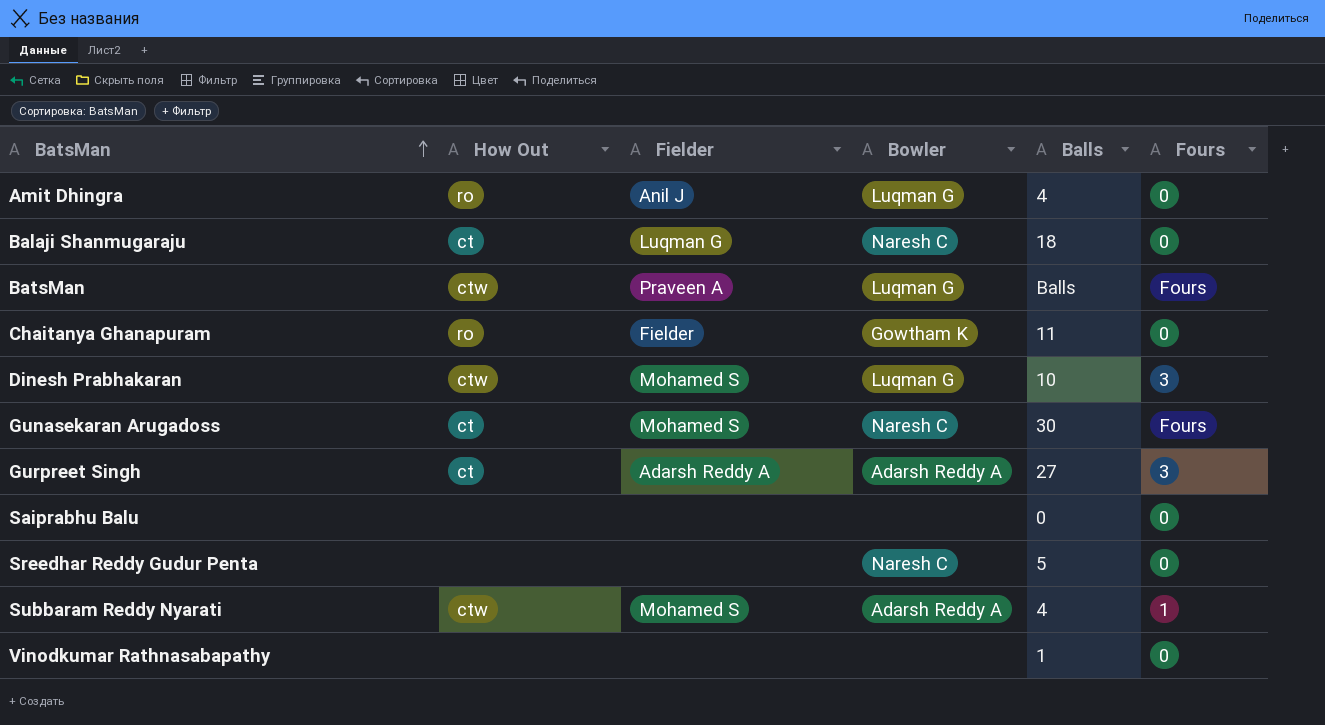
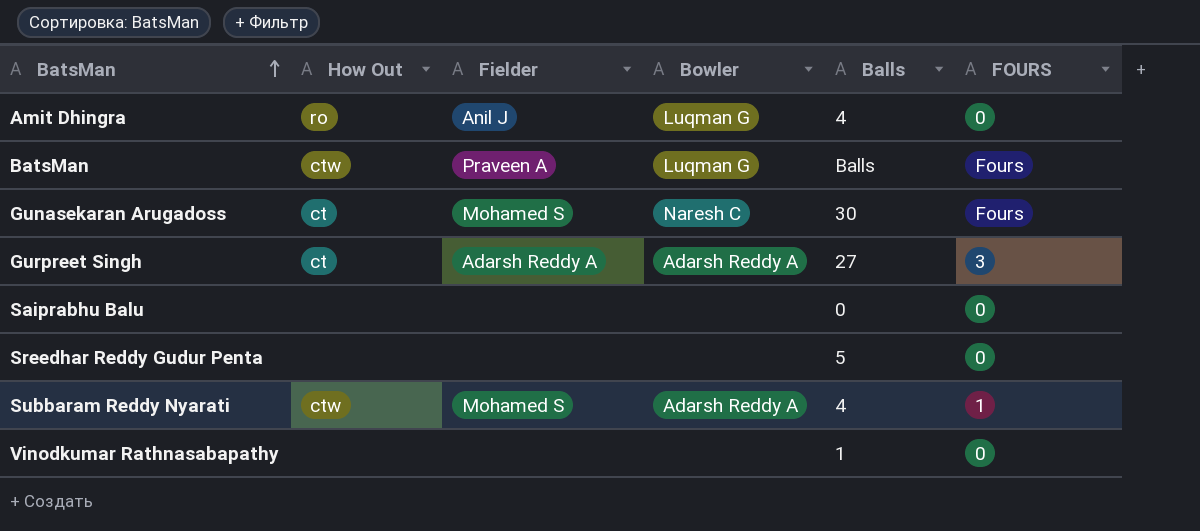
column name: Fours -> FOURS
row Balaji Shanmugaraju: ct | Luqman G | Naresh C | 18 | 0 -> none
row Chaitanya Ghanapuram: ro | Fielder | Gowtham K | 11 | 0 -> none
row Dinesh Prabhakaran: ctw | Mohamed S | Luqman G | 10 | 3 -> none
Sreedhar Reddy Gudur Penta | Bowler: Naresh C -> none

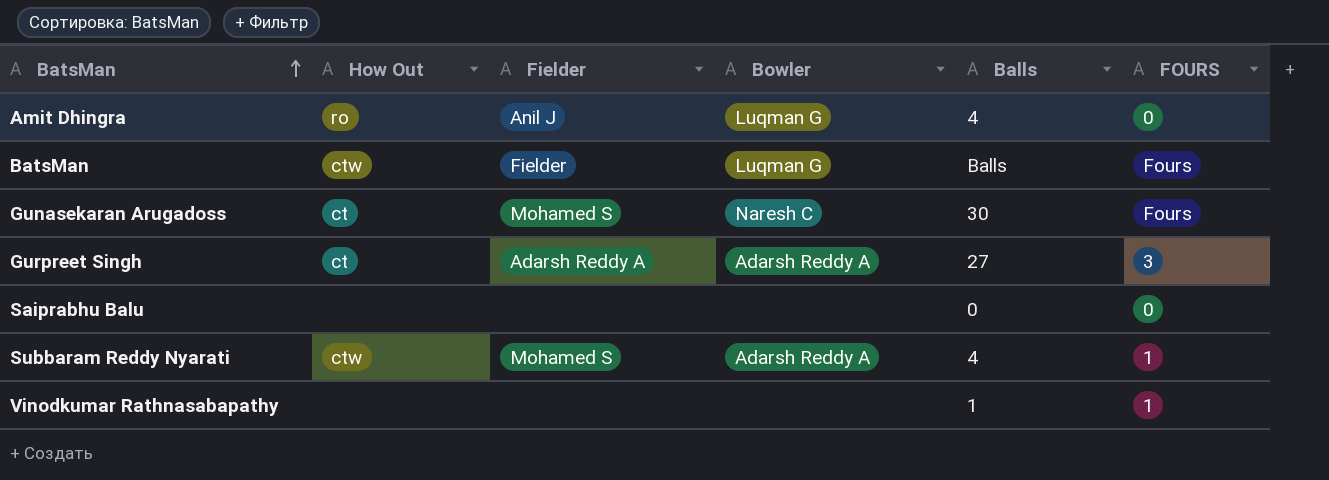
row Sreedhar Reddy Gudur Penta: none | none | none | 5 | 0 -> none
BatsMan | Fielder: Praveen A -> Fielder
Vinodkumar Rathnasabapathy | FOURS: 0 -> 1

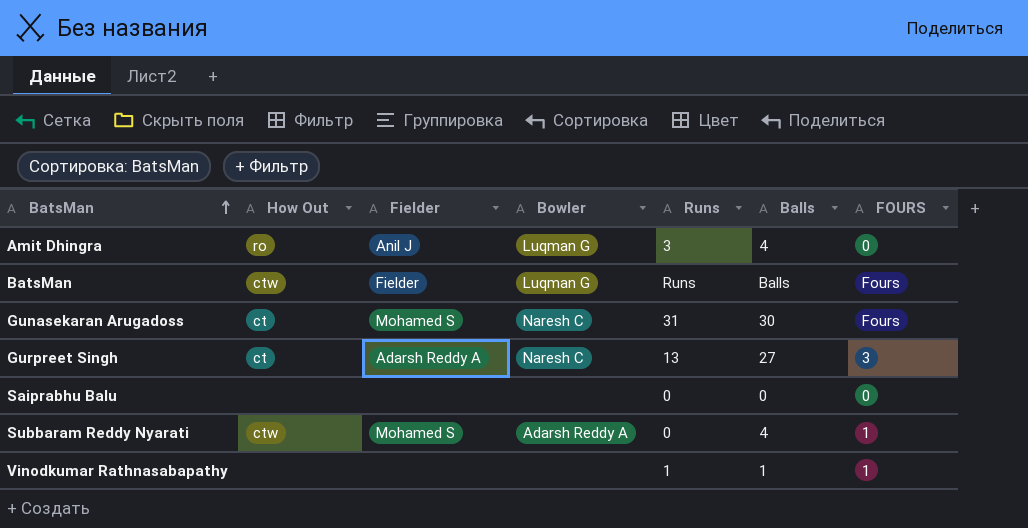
column Runs | position: none -> 5
Gurpreet Singh | Bowler: Adarsh Reddy A -> Naresh C

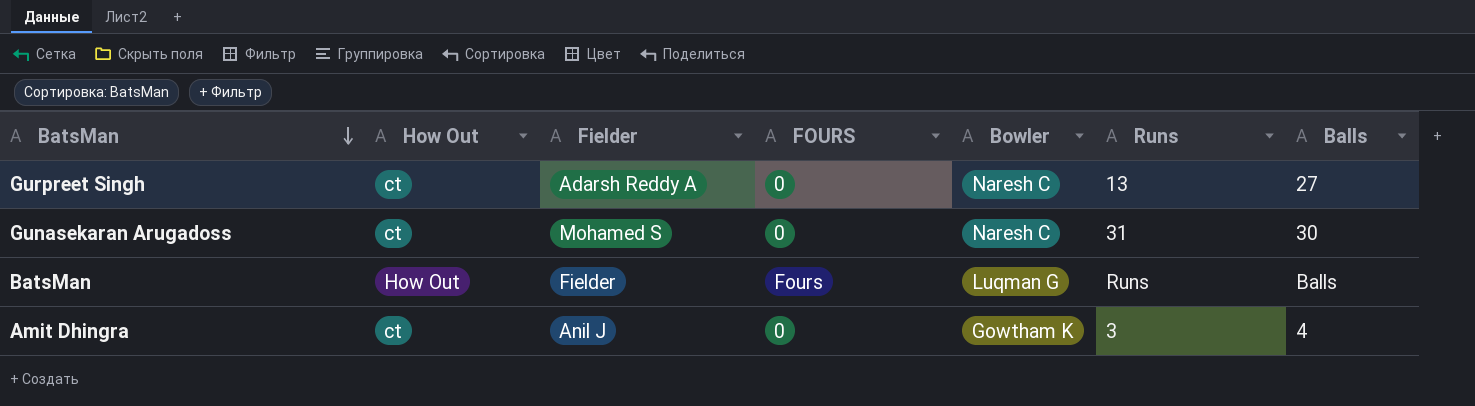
row order: BatsMan ascending -> BatsMan descending
column FOURS | position: 7 -> 4
row Saiprabhu Balu: none | none | none | 0 | 0 | 0 -> none
row Subbaram Reddy Nyarati: ctw | Mohamed S | Adarsh Reddy A | 0 | 4 | 1 -> none
row Vinodkumar Rathnasabapathy: none | none | none | 1 | 1 | 1 -> none
Gurpreet Singh | FOURS: 3 -> 0
Gunasekaran Arugadoss | FOURS: Fours -> 0
BatsMan | How Out: ctw -> How Out
Amit Dhingra | How Out: ro -> ct
Amit Dhingra | Bowler: Luqman G -> Gowtham K

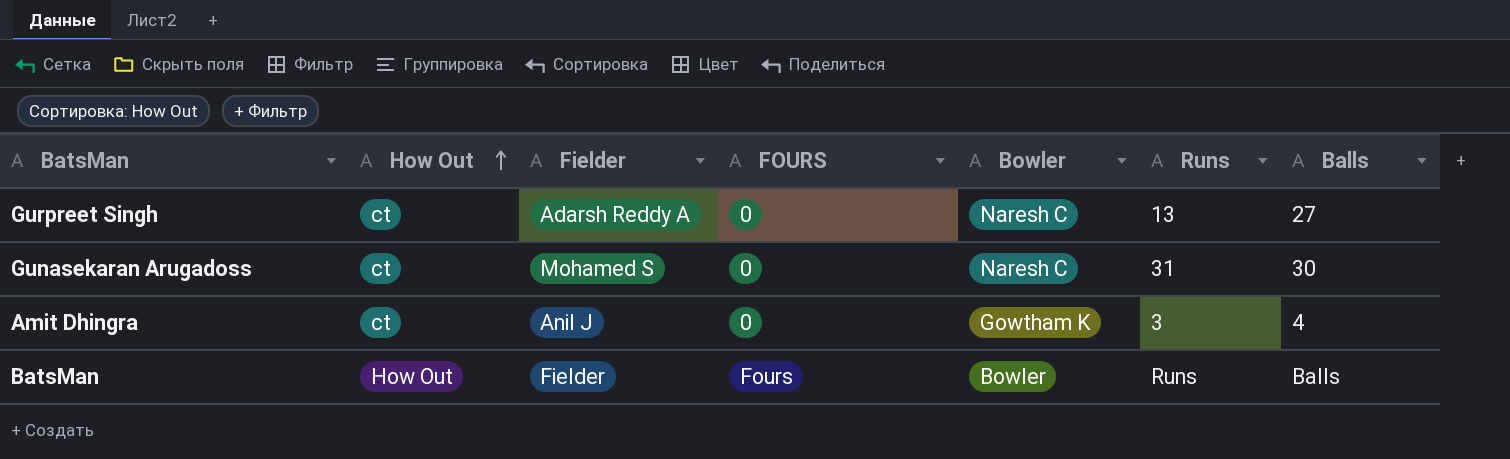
row order: BatsMan descending -> How Out ascending
BatsMan | Bowler: Luqman G -> Bowler

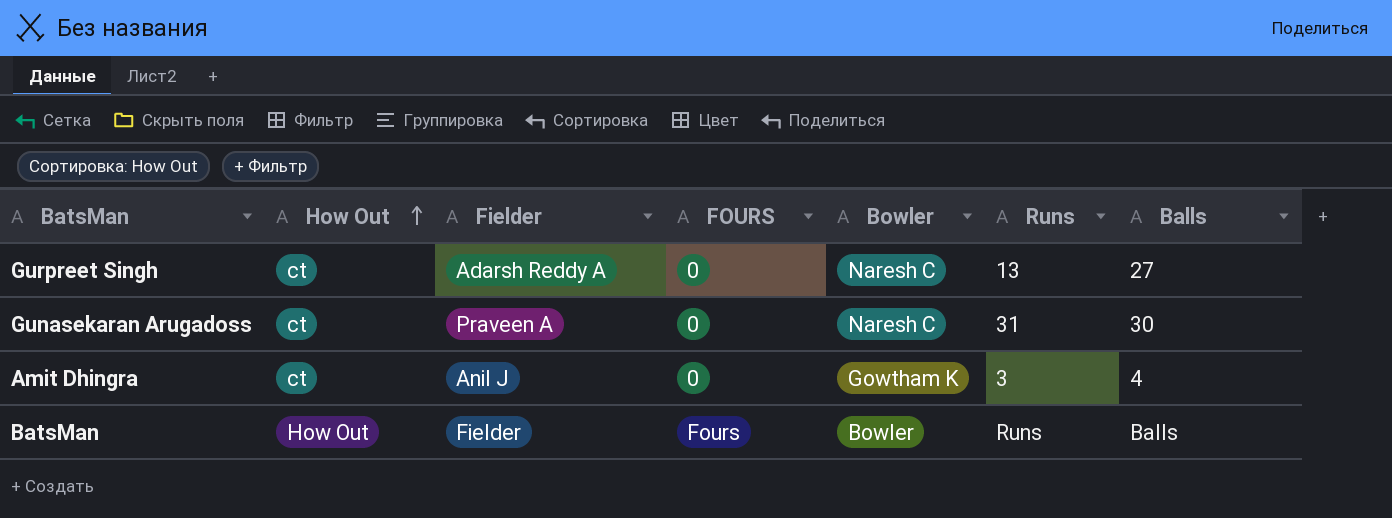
Gunasekaran Arugadoss | Fielder: Mohamed S -> Praveen A

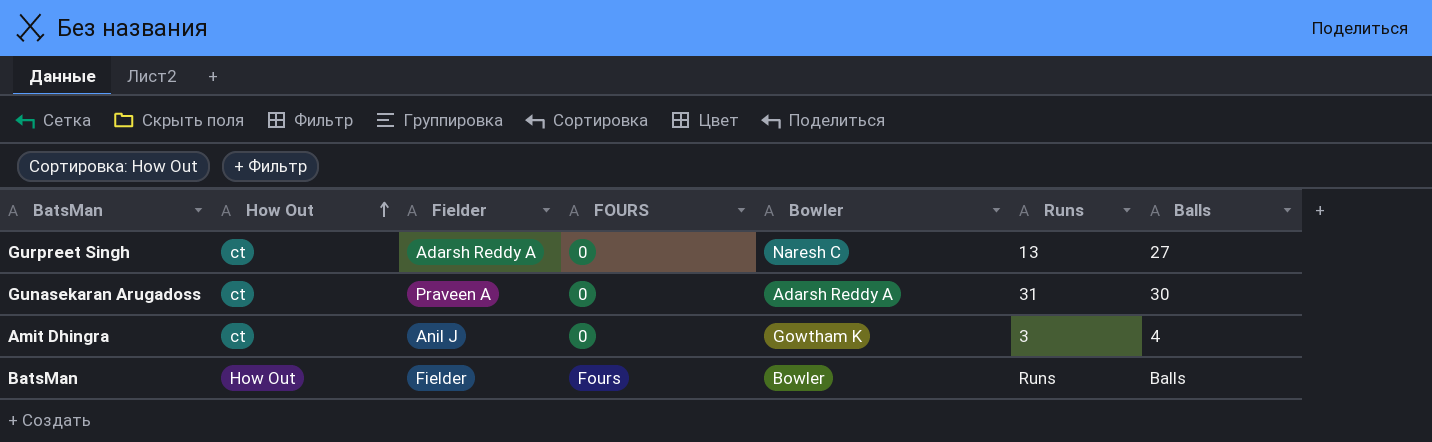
Gunasekaran Arugadoss | Bowler: Naresh C -> Adarsh Reddy A

